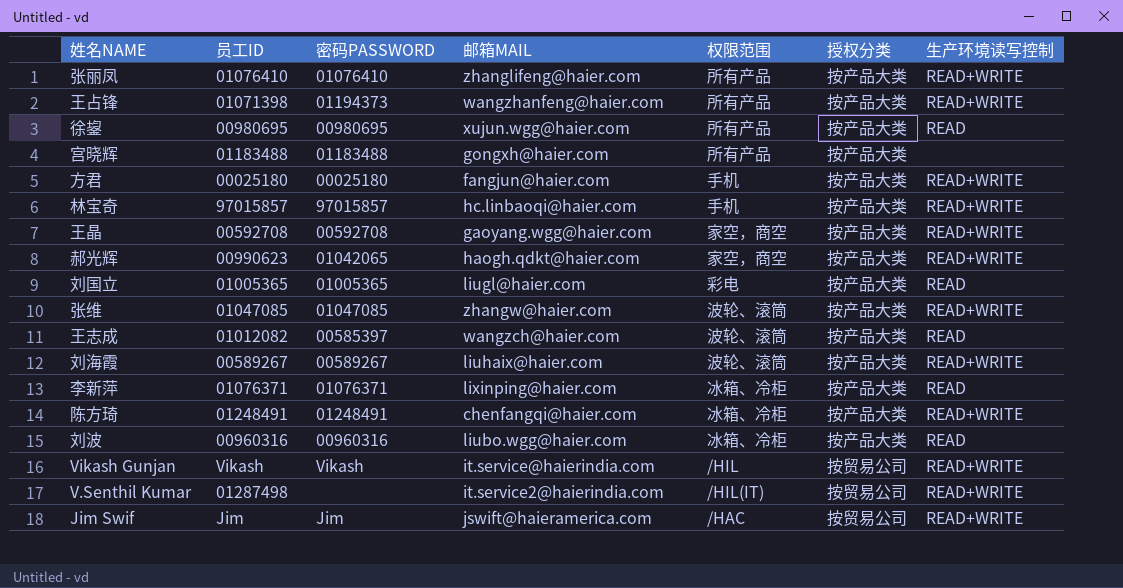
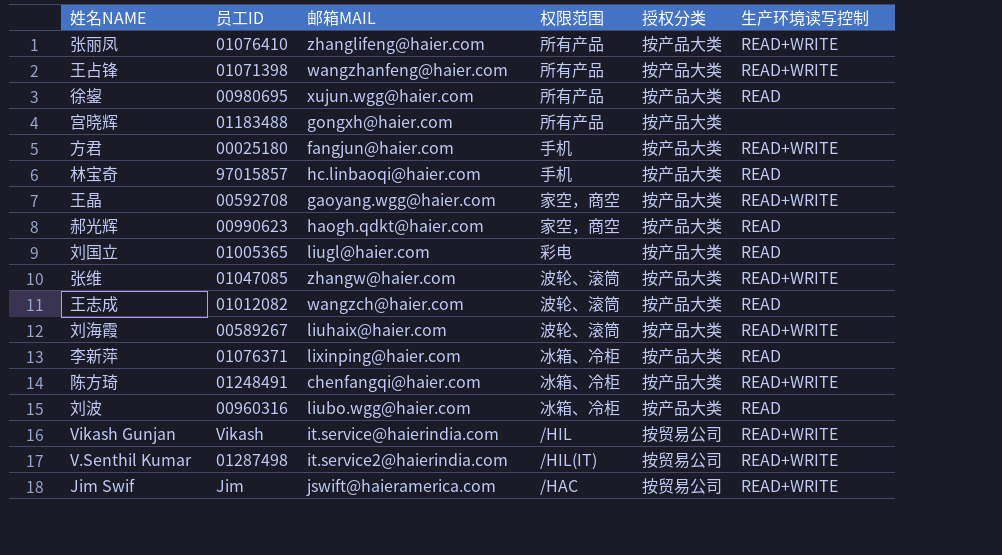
column 密码PASSWORD | position: 3 -> none
林宝奇 | 生产环境读写控制: READ+WRITE -> READ
郝光辉 | 生产环境读写控制: READ+WRITE -> READ

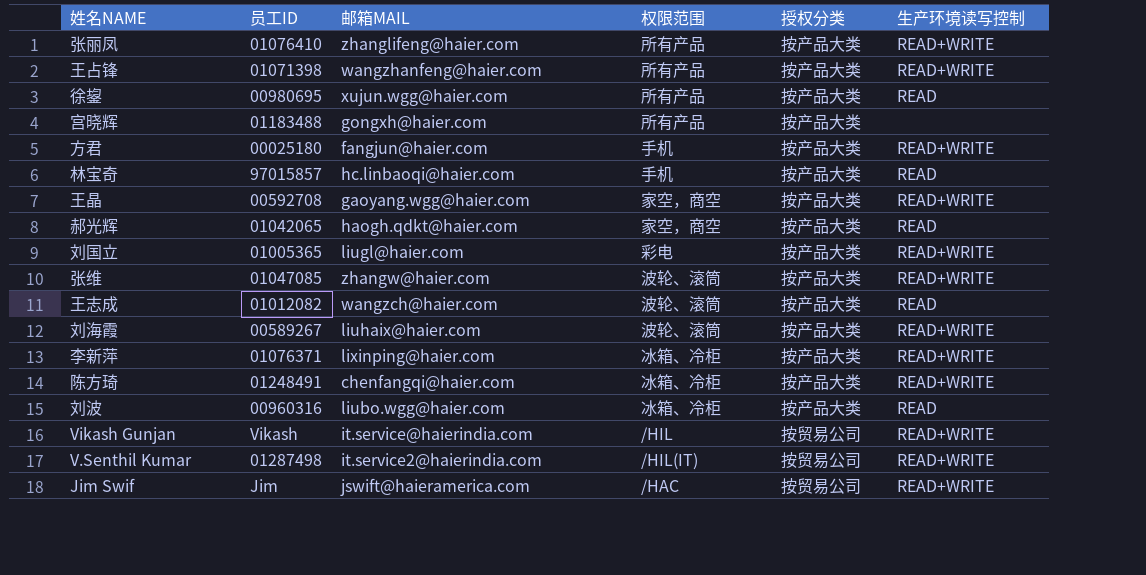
郝光辉 | 员工ID: 00990623 -> 01042065
刘国立 | 生产环境读写控制: READ -> READ+WRITE
李新萍 | 生产环境读写控制: READ -> READ+WRITE

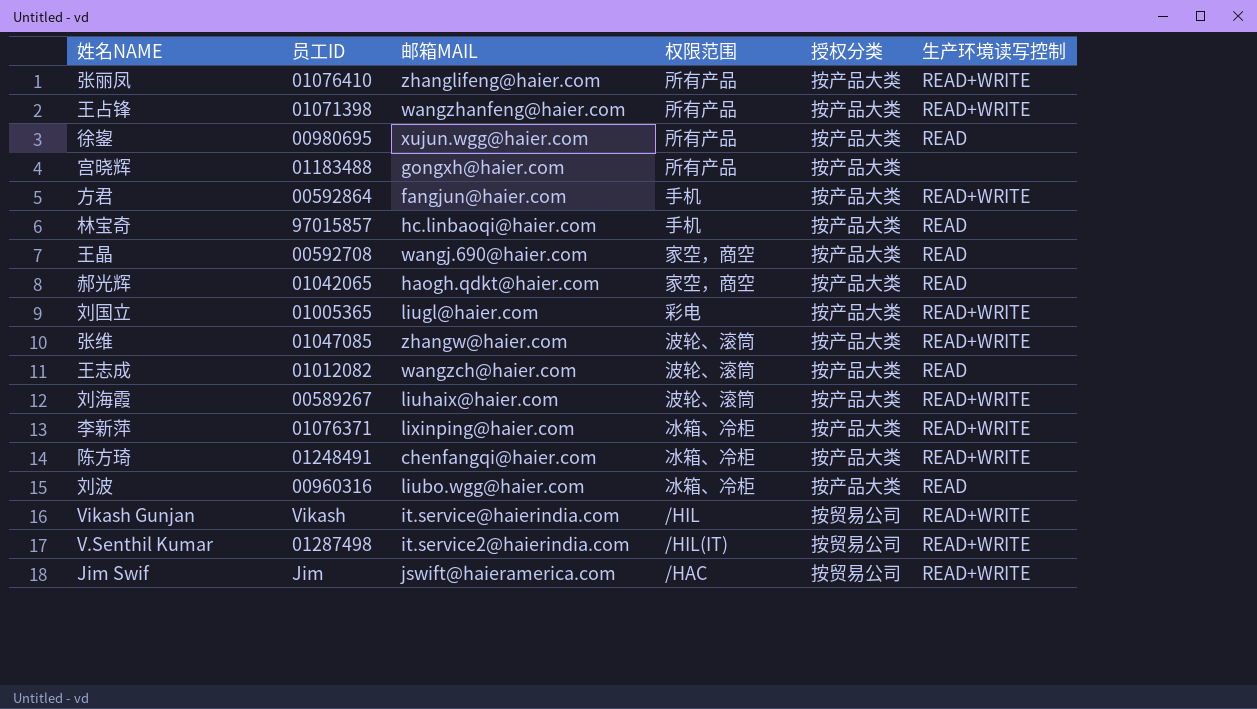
方君 | 员工ID: 00025180 -> 00592864
王晶 | 邮箱MAIL: gaoyang.wgg@haier.com -> wangj.690@haier.com
王晶 | 生产环境读写控制: READ+WRITE -> READ

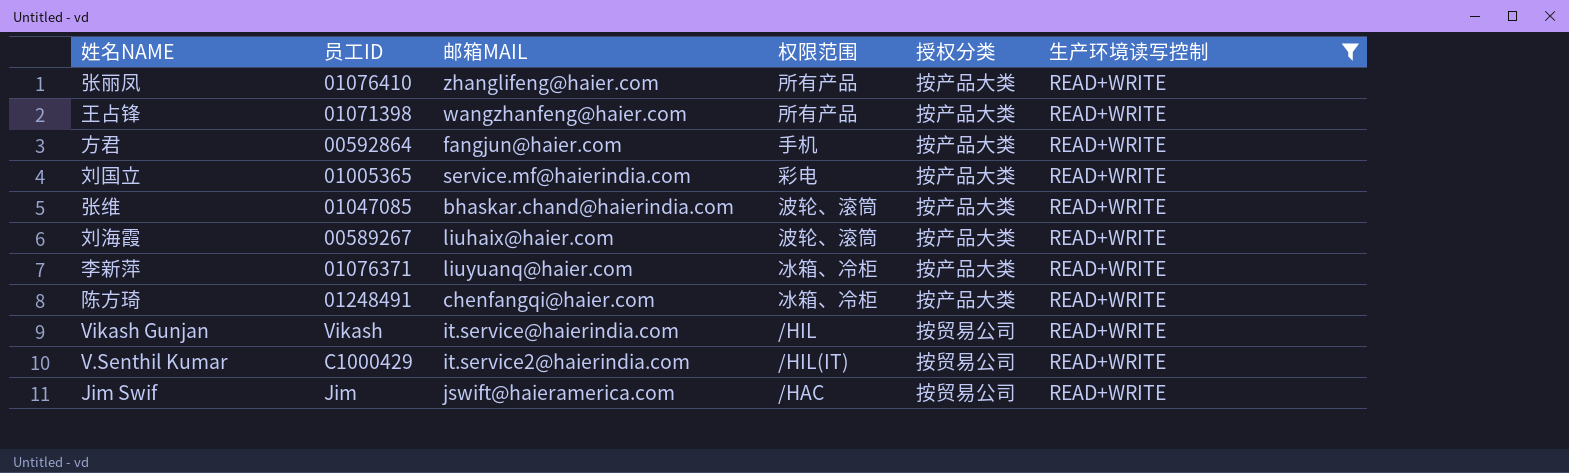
filter: none -> 生产环境读写控制 = READ+WRITE
刘国立 | 邮箱MAIL: liugl@haier.com -> service.mf@haierindia.com
张维 | 邮箱MAIL: zhangw@haier.com -> bhaskar.chand@haierindia.com
李新萍 | 邮箱MAIL: lixinping@haier.com -> liuyuanq@haier.com
V.Senthil Kumar | 员工ID: 01287498 -> C1000429

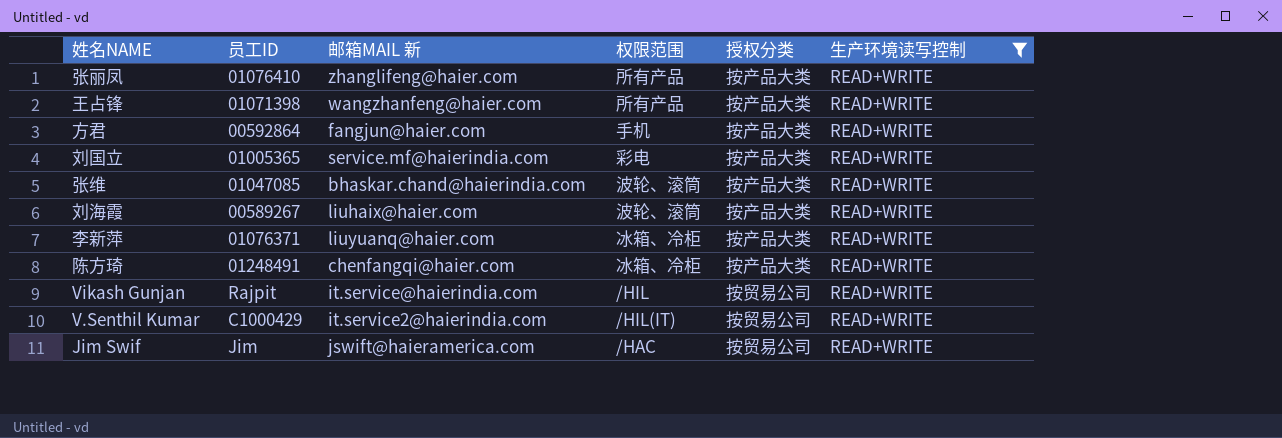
column name: 邮箱MAIL -> 邮箱MAIL 新
Vikash Gunjan | 员工ID: Vikash -> Rajpit

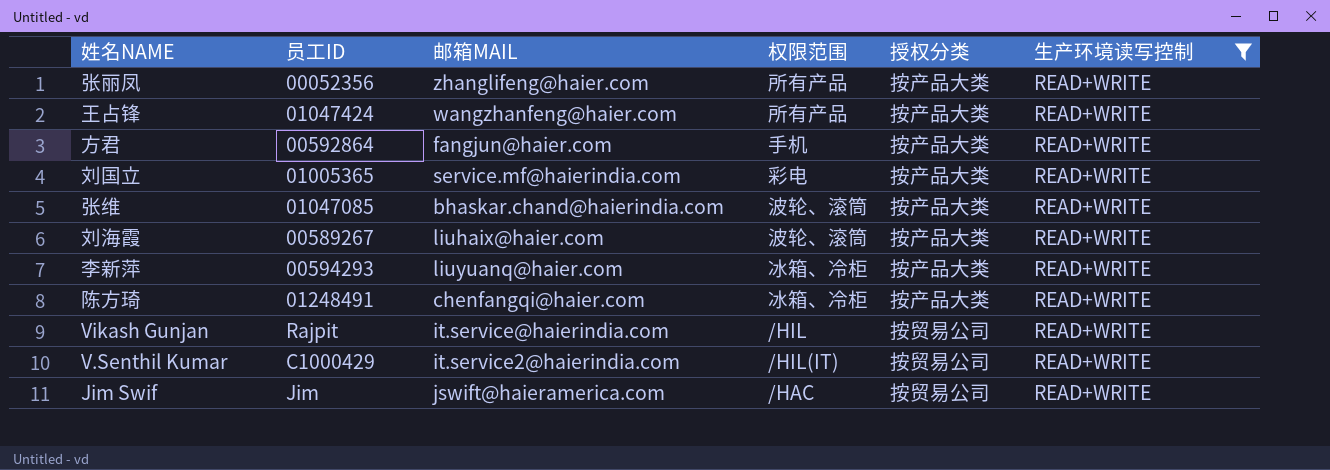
column name: 邮箱MAIL 新 -> 邮箱MAIL
张丽凤 | 员工ID: 01076410 -> 00052356
王占锋 | 员工ID: 01071398 -> 01047424
李新萍 | 员工ID: 01076371 -> 00594293

